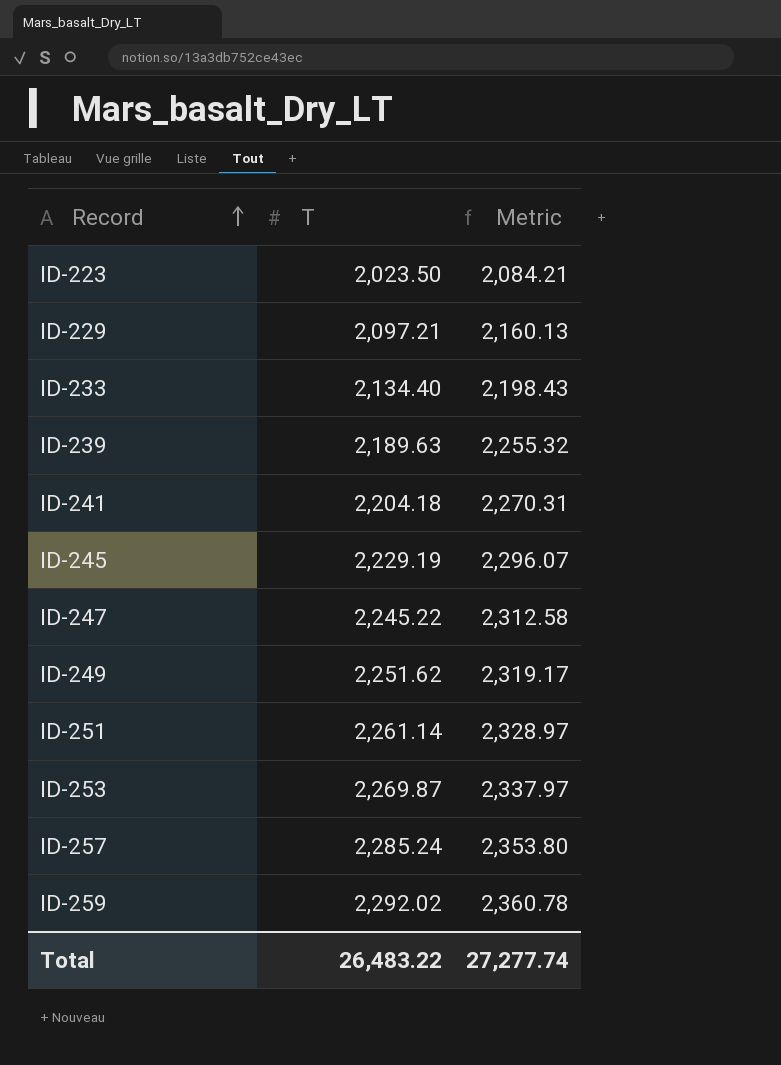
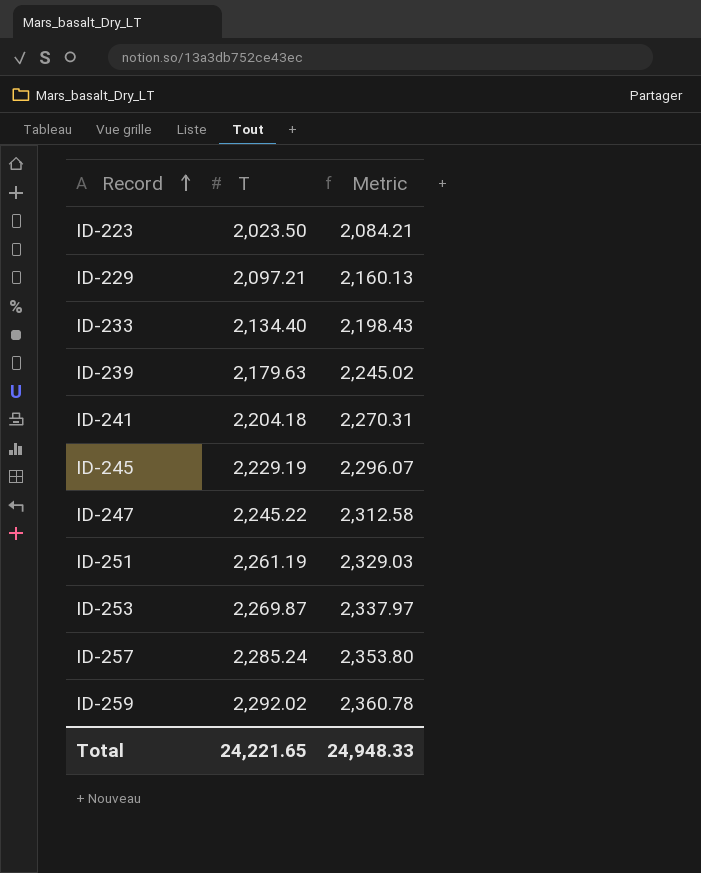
row ID-249: 2,251.62 | 2,319.17 -> none
ID-239 | T: 2,189.63 -> 2,179.63
ID-239 | Metric: 2,255.32 -> 2,245.02
ID-251 | T: 2,261.14 -> 2,261.19
ID-251 | Metric: 2,328.97 -> 2,329.03
Total | T: 26,483.22 -> 24,221.65
Total | Metric: 27,277.74 -> 24,948.33

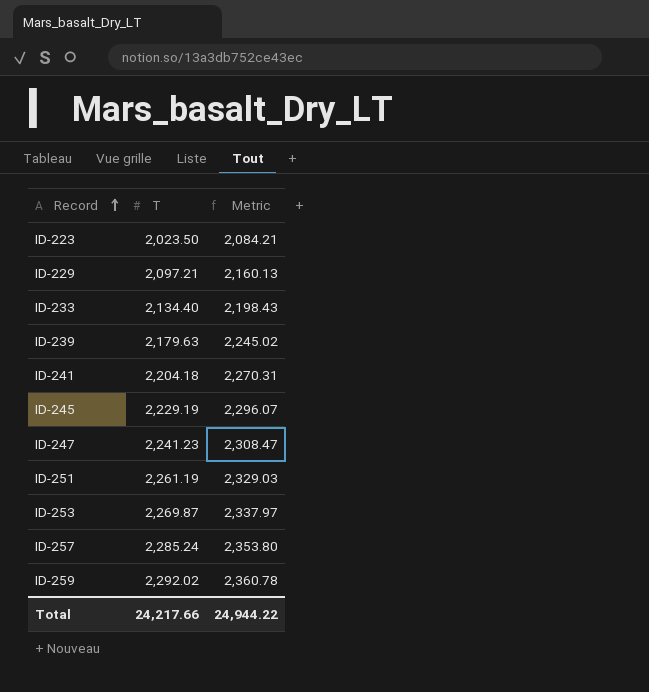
ID-247 | T: 2,245.22 -> 2,241.23
ID-247 | Metric: 2,312.58 -> 2,308.47
Total | T: 24,221.65 -> 24,217.66
Total | Metric: 24,948.33 -> 24,944.22

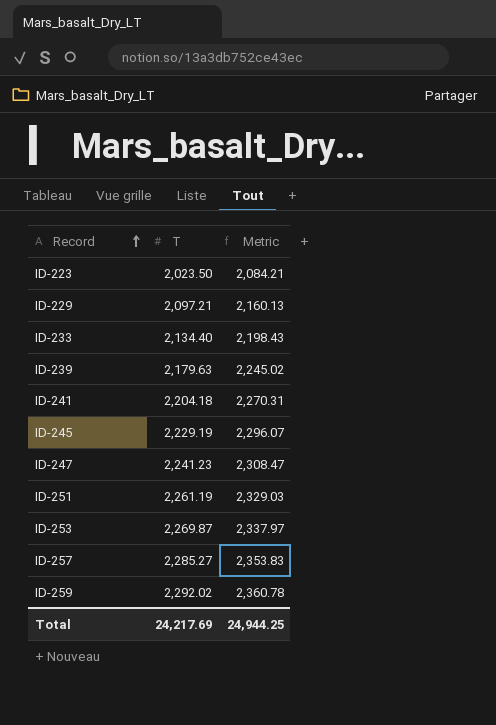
ID-257 | T: 2,285.24 -> 2,285.27
ID-257 | Metric: 2,353.80 -> 2,353.83
Total | T: 24,217.66 -> 24,217.69
Total | Metric: 24,944.22 -> 24,944.25

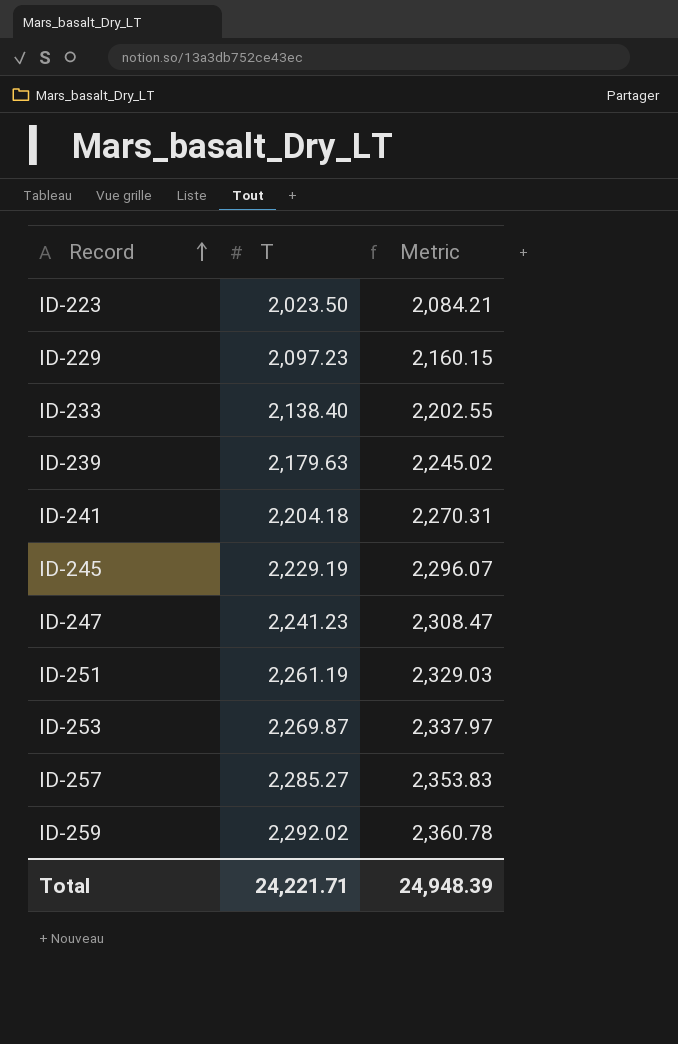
ID-229 | T: 2,097.21 -> 2,097.23
ID-229 | Metric: 2,160.13 -> 2,160.15
ID-233 | T: 2,134.40 -> 2,138.40
ID-233 | Metric: 2,198.43 -> 2,202.55
Total | T: 24,217.69 -> 24,221.71
Total | Metric: 24,944.25 -> 24,948.39

